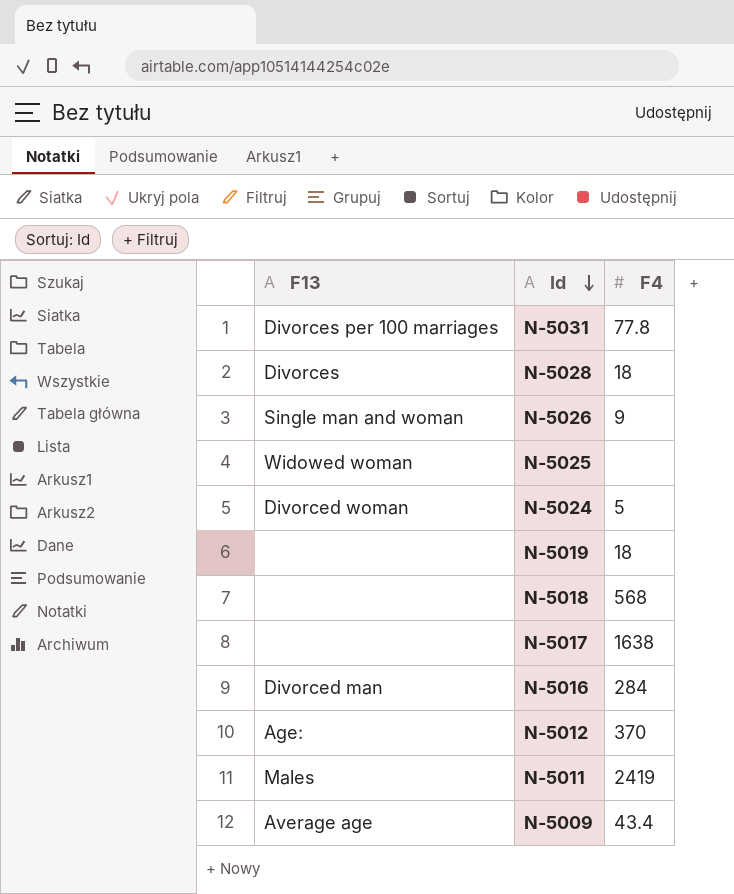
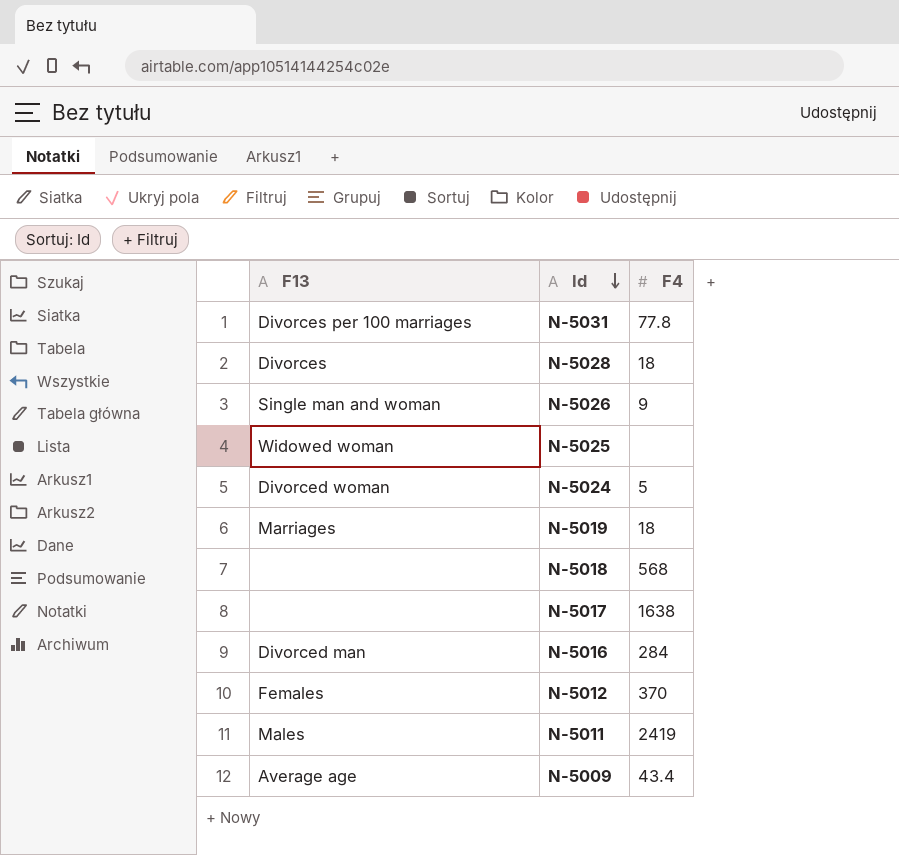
N-5019 | F13: none -> Marriages
N-5012 | F13: Age: -> Females

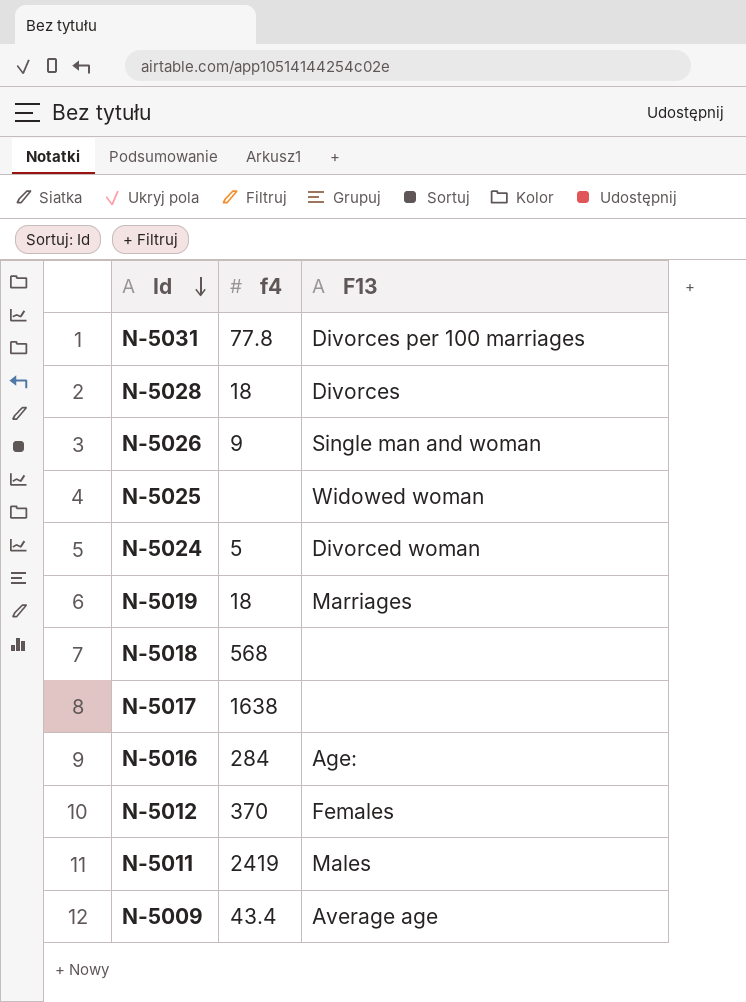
column name: F4 -> f4
column F13 | position: 1 -> 3
N-5016 | F13: Divorced man -> Age:

